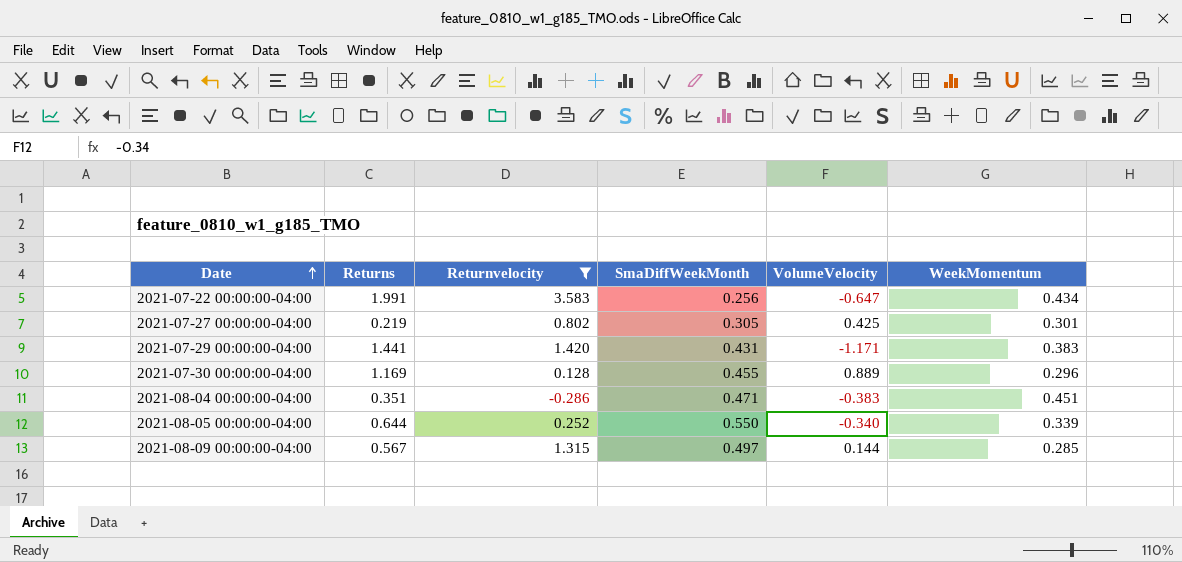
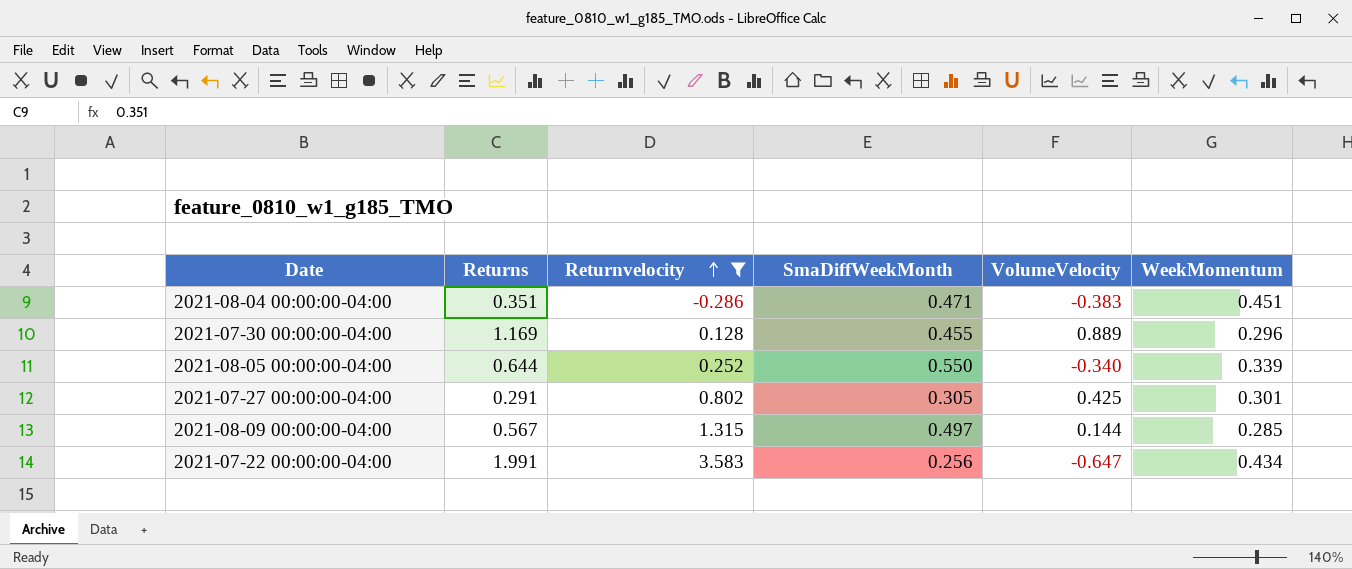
row order: Date ascending -> Returnvelocity ascending
row 2021-07-29 00:00:00-04:00: 1.441 | 1.420 | 0.431 | -1.171 | 0.383 -> none
2021-07-27 00:00:00-04:00 | Returns: 0.219 -> 0.291

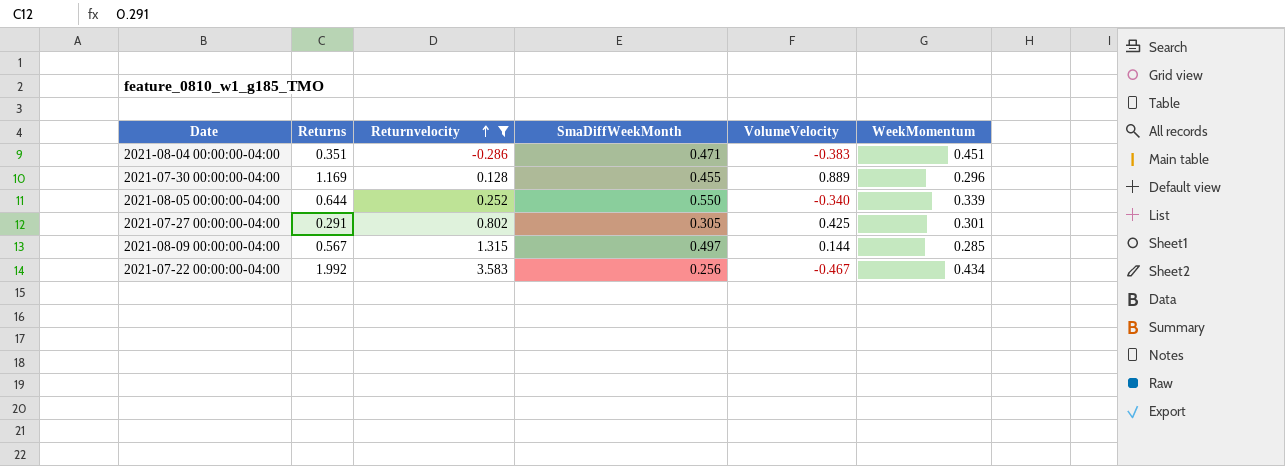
2021-07-22 00:00:00-04:00 | Returns: 1.991 -> 1.992
2021-07-22 00:00:00-04:00 | VolumeVelocity: -0.647 -> -0.467

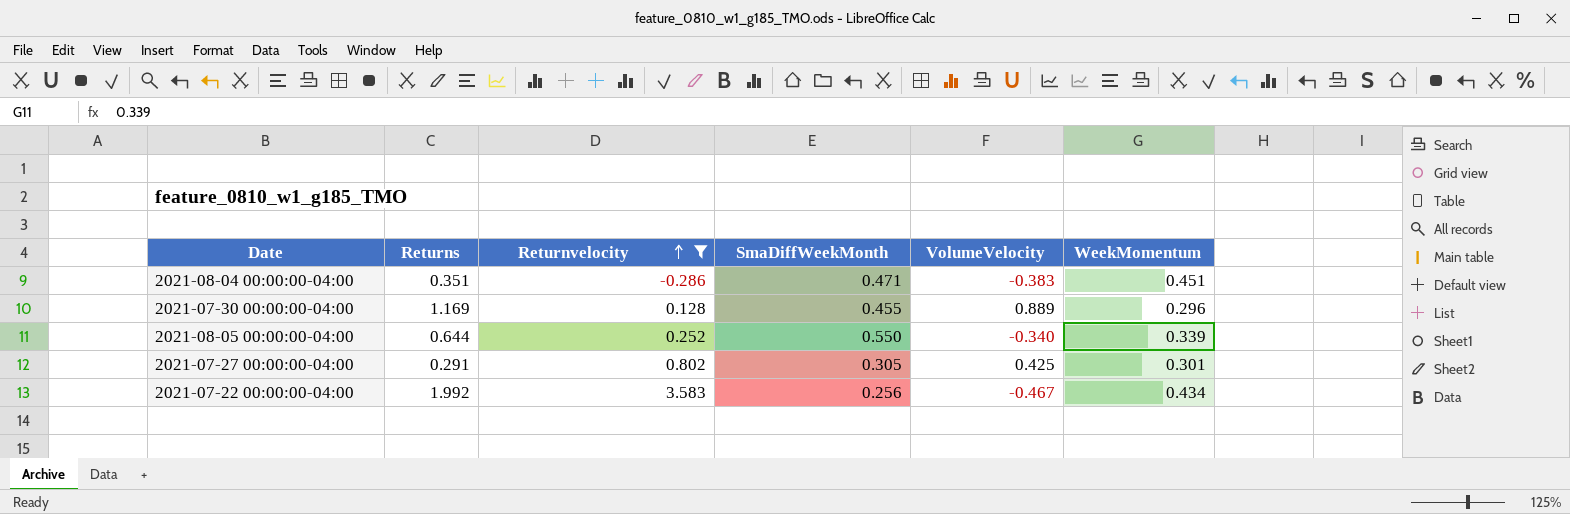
row 2021-08-09 00:00:00-04:00: 0.567 | 1.315 | 0.497 | 0.144 | 0.285 -> none

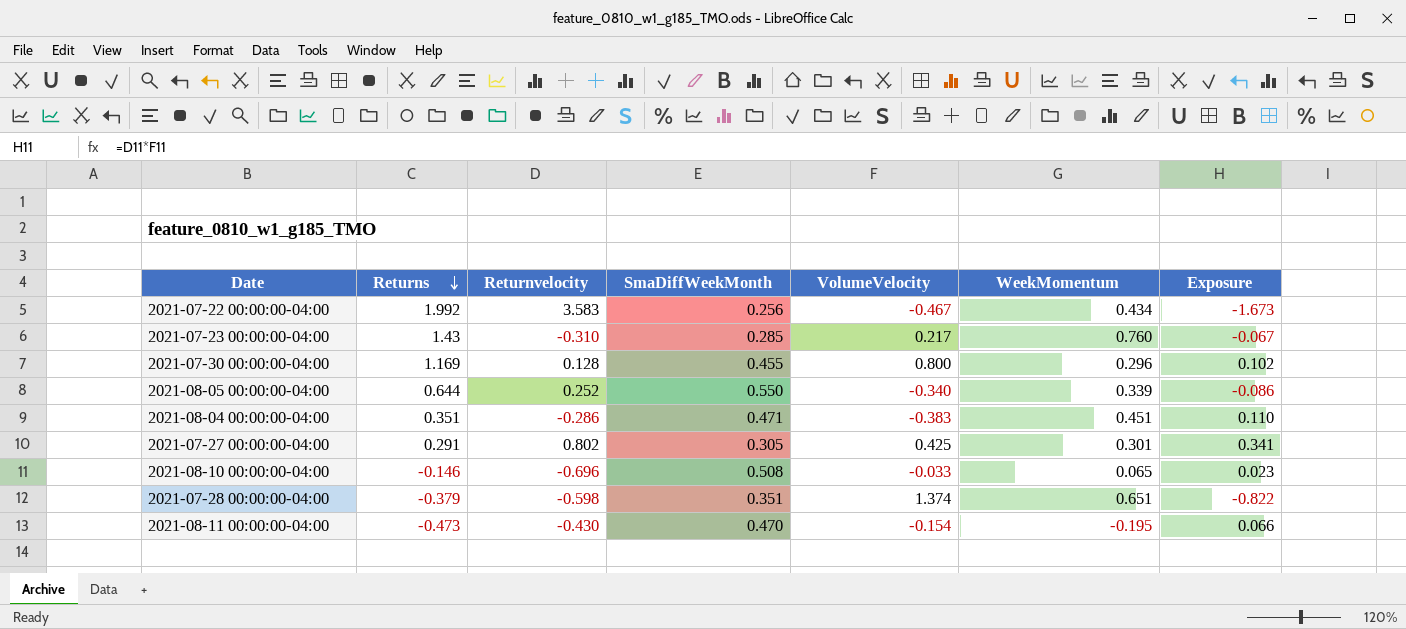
filter: Returnvelocity >= -0.286 -> none
row order: Returnvelocity ascending -> Returns descending
column Exposure | formula: none -> [Returnvelocity] * [VolumeVelocity]
2021-07-30 00:00:00-04:00 | VolumeVelocity: 0.889 -> 0.800

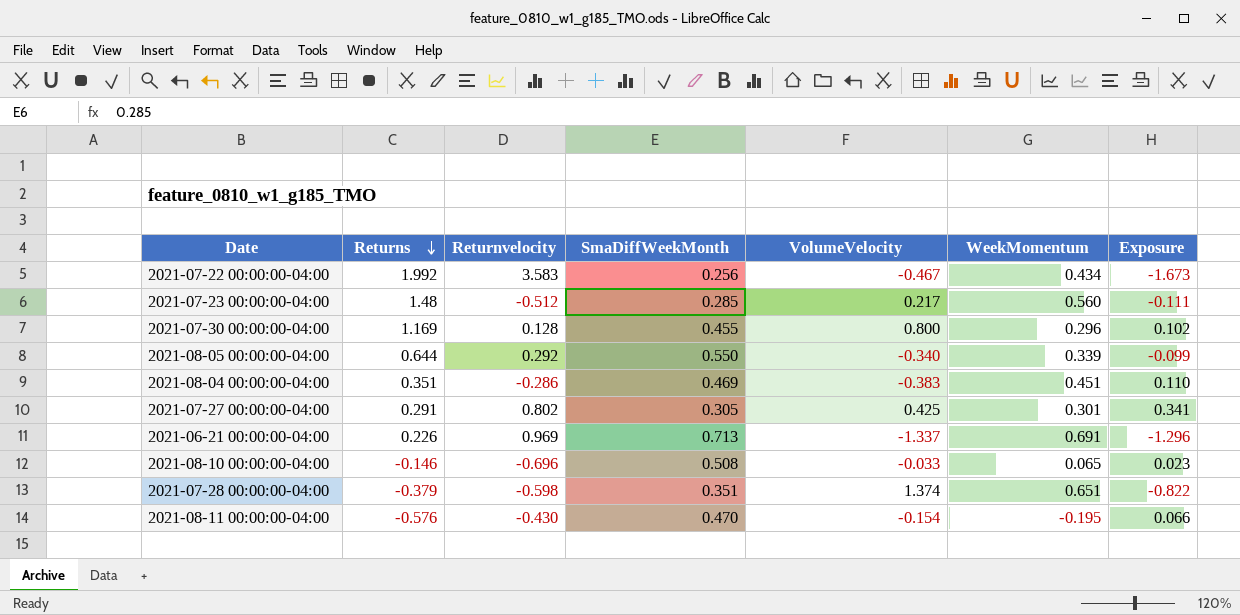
2021-07-23 00:00:00-04:00 | Returns: 1.43 -> 1.48
2021-07-23 00:00:00-04:00 | Returnvelocity: -0.310 -> -0.512
2021-07-23 00:00:00-04:00 | WeekMomentum: 0.760 -> 0.560
2021-07-23 00:00:00-04:00 | Exposure: -0.067 -> -0.111
2021-08-05 00:00:00-04:00 | Returnvelocity: 0.252 -> 0.292
2021-08-05 00:00:00-04:00 | Exposure: -0.086 -> -0.099
2021-08-04 00:00:00-04:00 | SmaDiffWeekMonth: 0.471 -> 0.469
row 2021-06-21 00:00:00-04:00: none -> 0.226 | 0.969 | 0.713 | -1.337 | 0.691 | -1.296
2021-08-11 00:00:00-04:00 | Returns: -0.473 -> -0.576

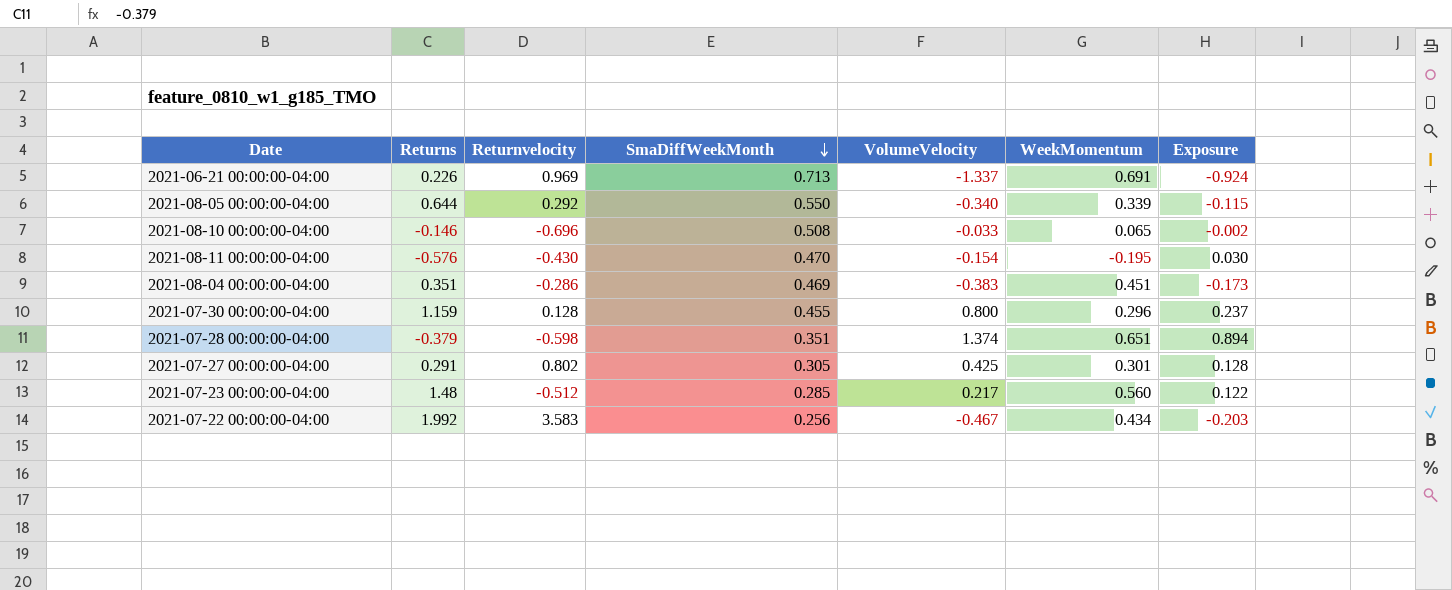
row order: Returns descending -> SmaDiffWeekMonth descending
column Exposure | formula: [Returnvelocity] * [VolumeVelocity] -> [VolumeVelocity] * [WeekMomentum]
2021-07-30 00:00:00-04:00 | Returns: 1.169 -> 1.159

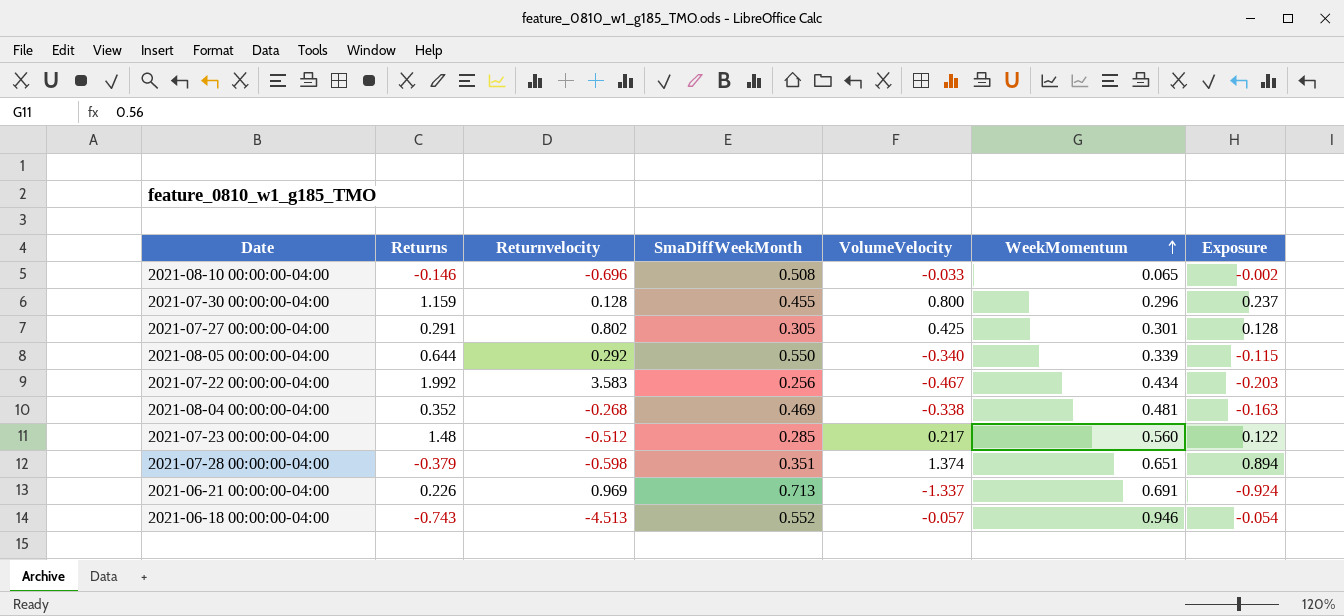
row order: SmaDiffWeekMonth descending -> WeekMomentum ascending
row 2021-08-11 00:00:00-04:00: -0.576 | -0.430 | 0.470 | -0.154 | -0.195 | 0.030 -> none
2021-08-04 00:00:00-04:00 | Returns: 0.351 -> 0.352
2021-08-04 00:00:00-04:00 | Returnvelocity: -0.286 -> -0.268
2021-08-04 00:00:00-04:00 | VolumeVelocity: -0.383 -> -0.338
2021-08-04 00:00:00-04:00 | WeekMomentum: 0.451 -> 0.481
2021-08-04 00:00:00-04:00 | Exposure: -0.173 -> -0.163
row 2021-06-18 00:00:00-04:00: none -> -0.743 | -4.513 | 0.552 | -0.057 | 0.946 | -0.054

